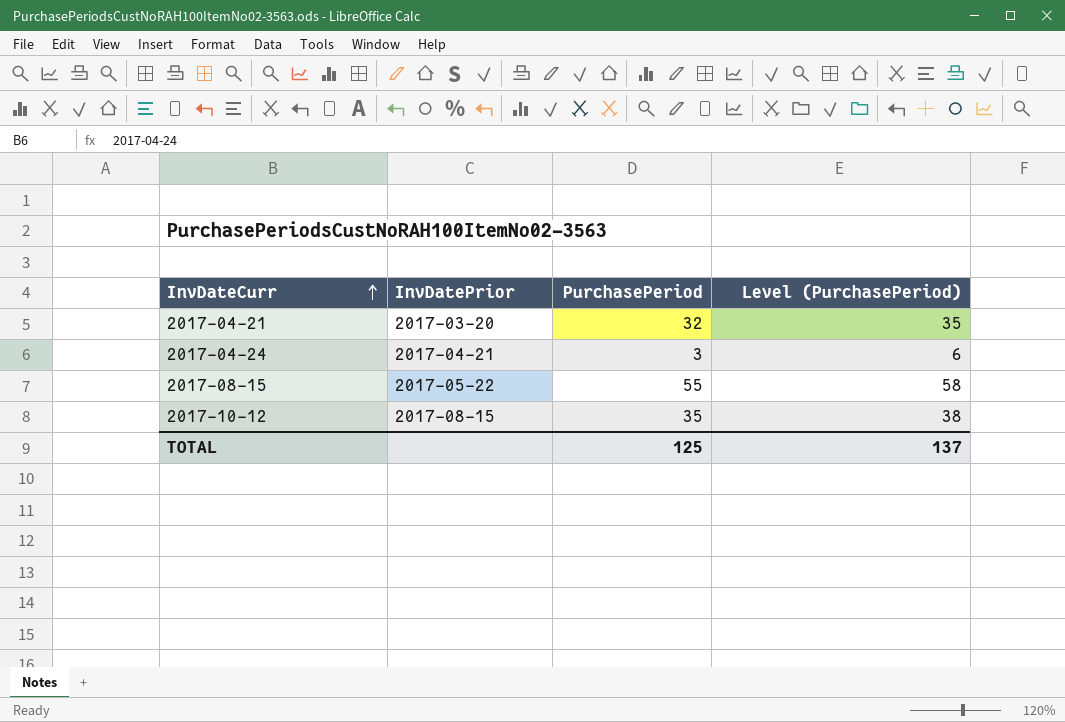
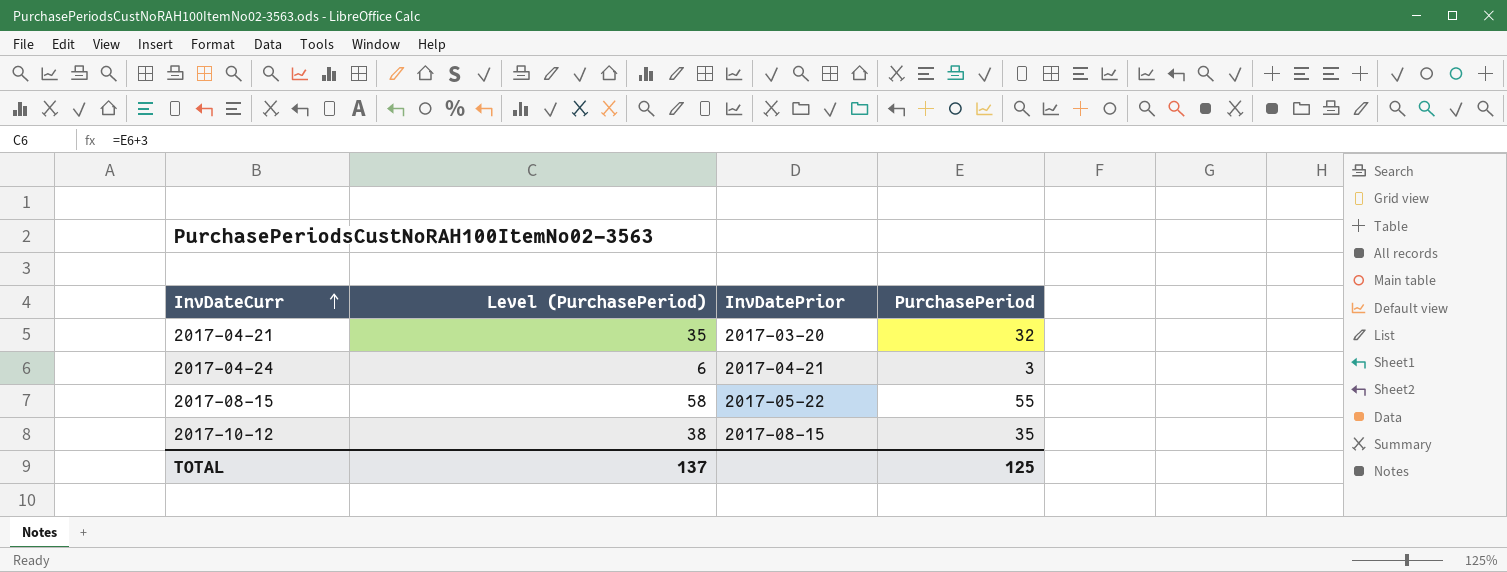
column Level (PurchasePeriod) | position: 4 -> 2

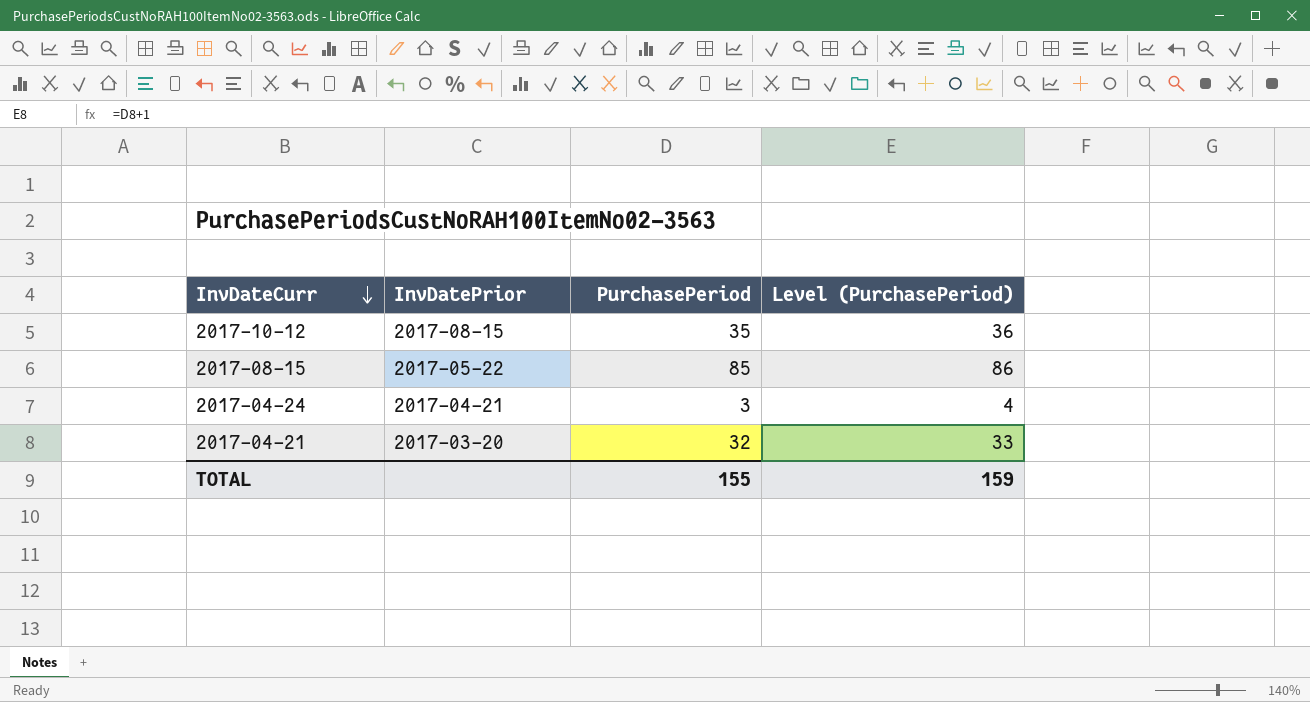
row order: InvDateCurr ascending -> InvDateCurr descending
column Level (PurchasePeriod) | formula: [PurchasePeriod] + 3 -> [PurchasePeriod] + 1
column Level (PurchasePeriod) | position: 2 -> 4
2017-08-15 | PurchasePeriod: 55 -> 85
TOTAL | PurchasePeriod: 125 -> 155
TOTAL | Level (PurchasePeriod): 137 -> 159

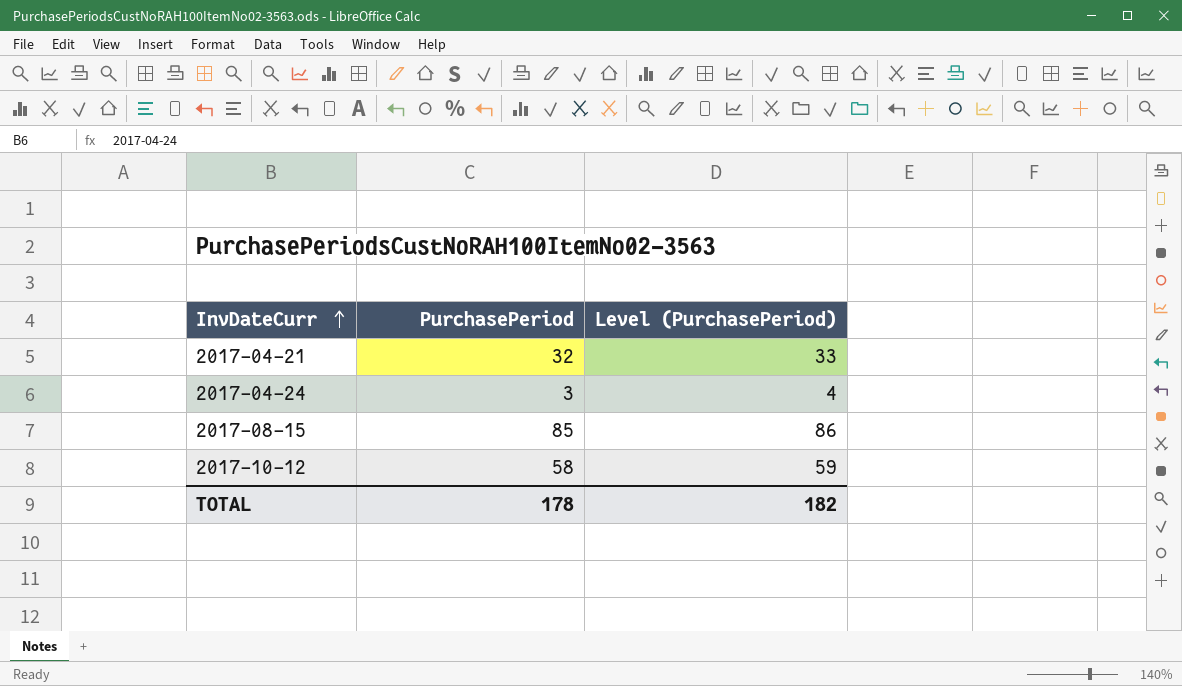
row order: InvDateCurr descending -> InvDateCurr ascending
column InvDatePrior | position: 2 -> none
2017-10-12 | PurchasePeriod: 35 -> 58
2017-10-12 | Level (PurchasePeriod): 36 -> 59
TOTAL | PurchasePeriod: 155 -> 178
TOTAL | Level (PurchasePeriod): 159 -> 182

